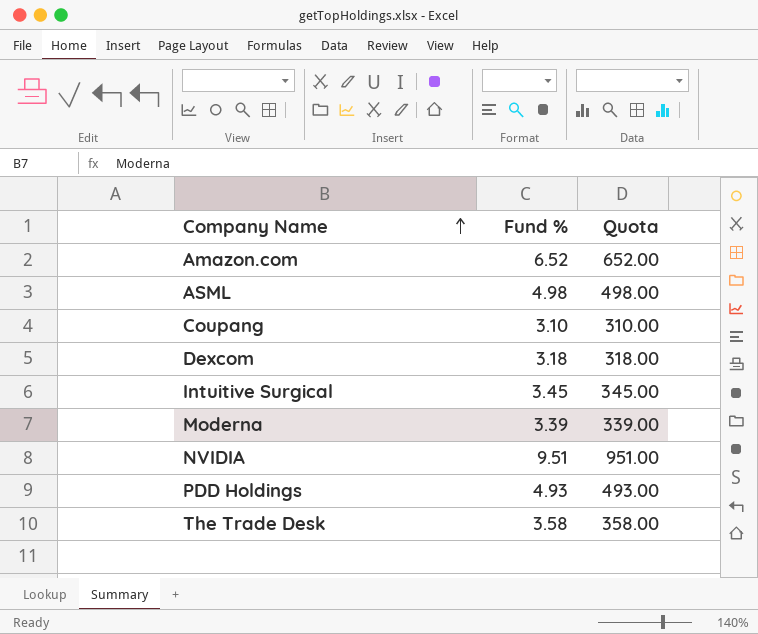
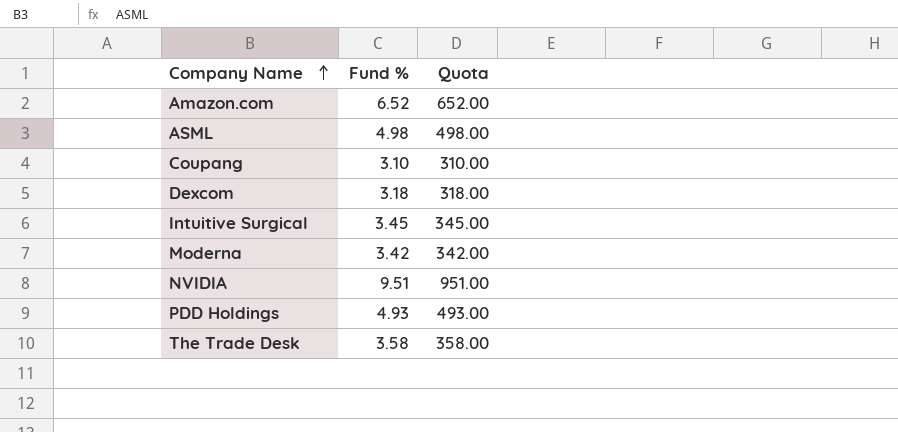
Moderna | Fund %: 3.39 -> 3.42
Moderna | Quota: 339.00 -> 342.00

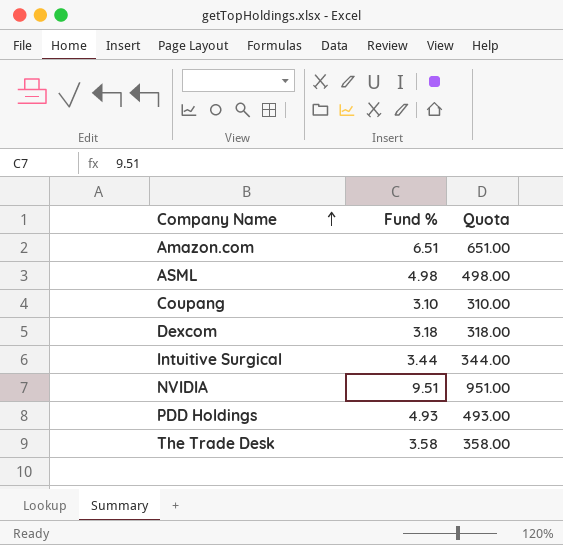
row Moderna: 3.42 | 342.00 -> none
Amazon.com | Fund %: 6.52 -> 6.51
Amazon.com | Quota: 652.00 -> 651.00
Intuitive Surgical | Fund %: 3.45 -> 3.44
Intuitive Surgical | Quota: 345.00 -> 344.00

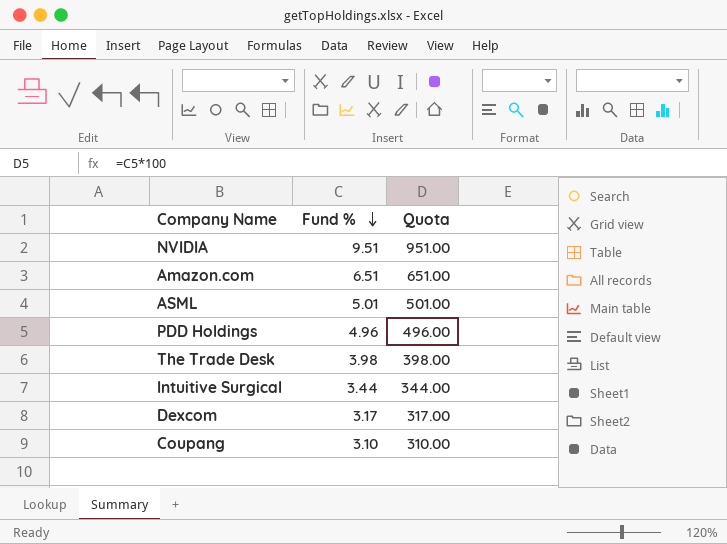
row order: Company Name ascending -> Fund % descending
ASML | Fund %: 4.98 -> 5.01
ASML | Quota: 498.00 -> 501.00
PDD Holdings | Fund %: 4.93 -> 4.96
PDD Holdings | Quota: 493.00 -> 496.00
The Trade Desk | Fund %: 3.58 -> 3.98
The Trade Desk | Quota: 358.00 -> 398.00
Dexcom | Fund %: 3.18 -> 3.17
Dexcom | Quota: 318.00 -> 317.00

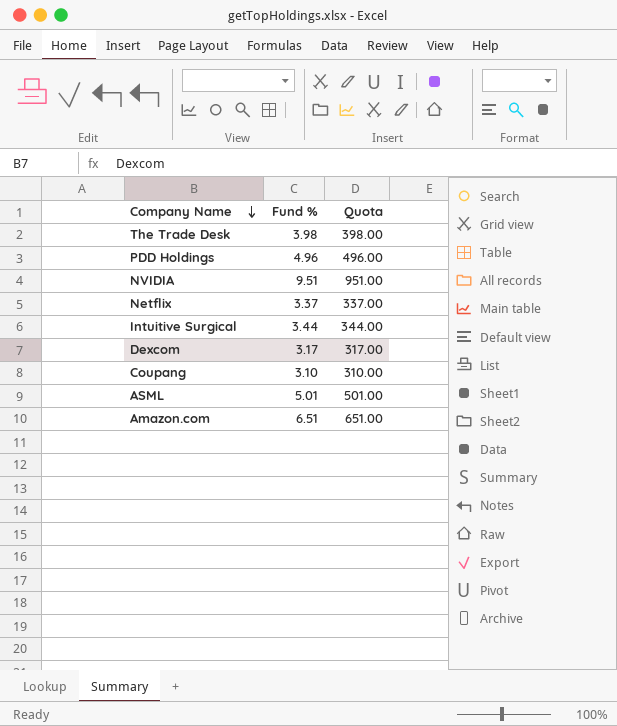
row order: Fund % descending -> Company Name descending
row Netflix: none -> 3.37 | 337.00

